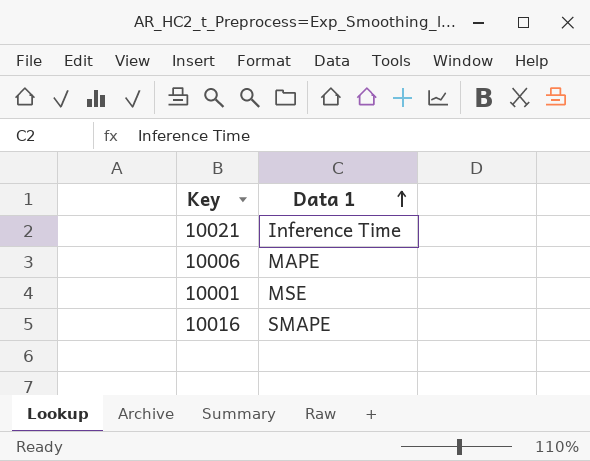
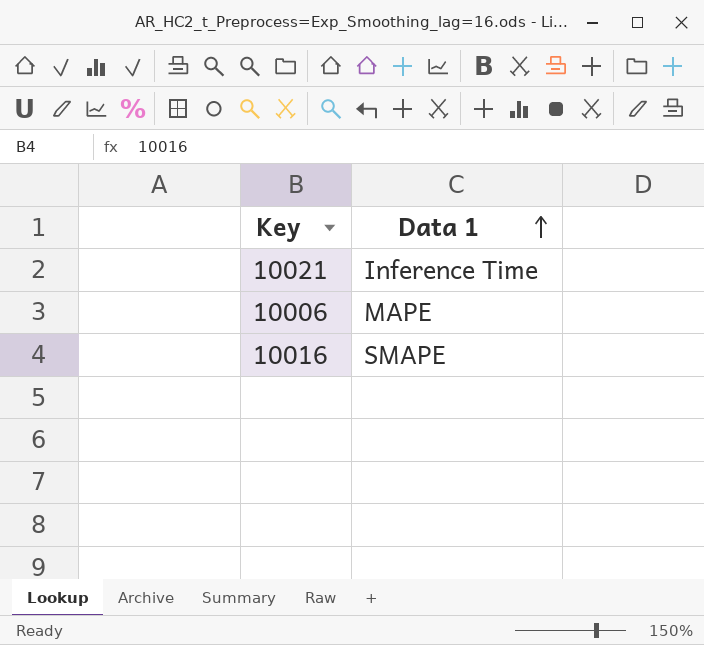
row 10001: MSE -> none

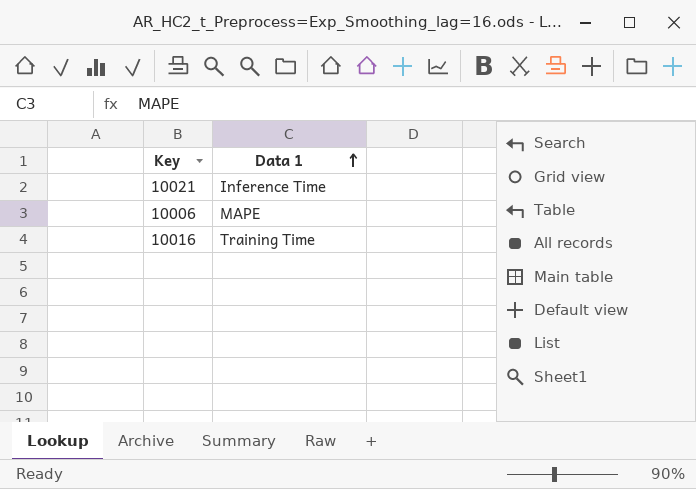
10016 | Data 1: SMAPE -> Training Time

